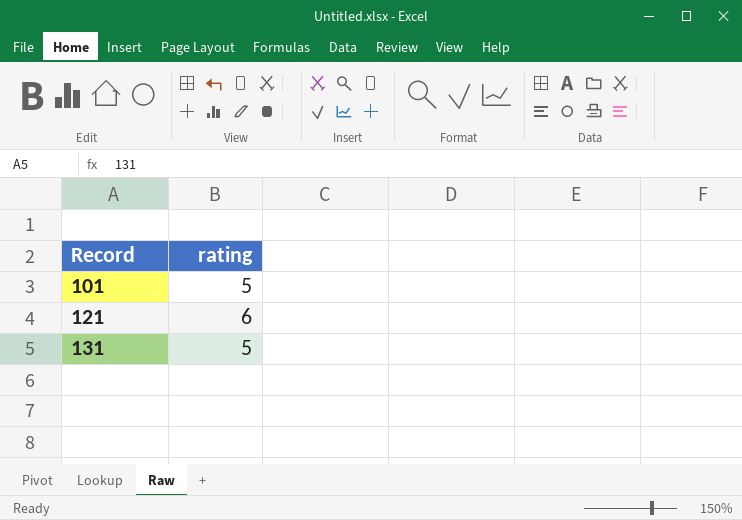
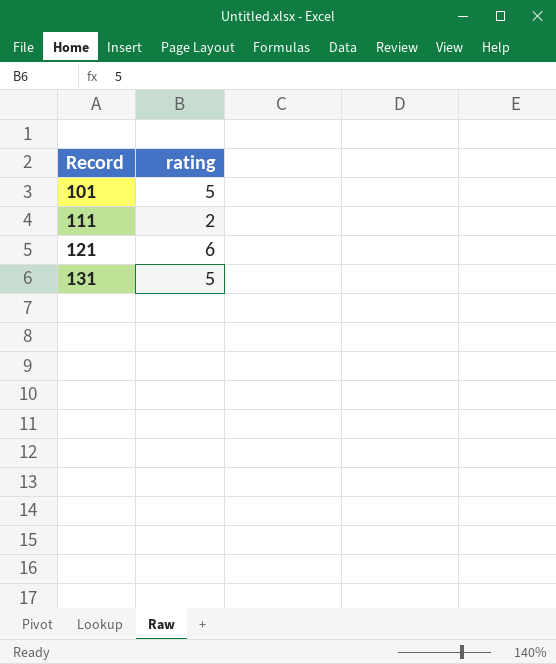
row 111: none -> 2

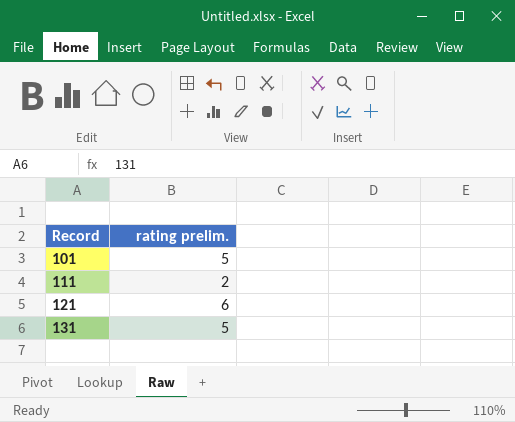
column name: rating -> rating prelim.

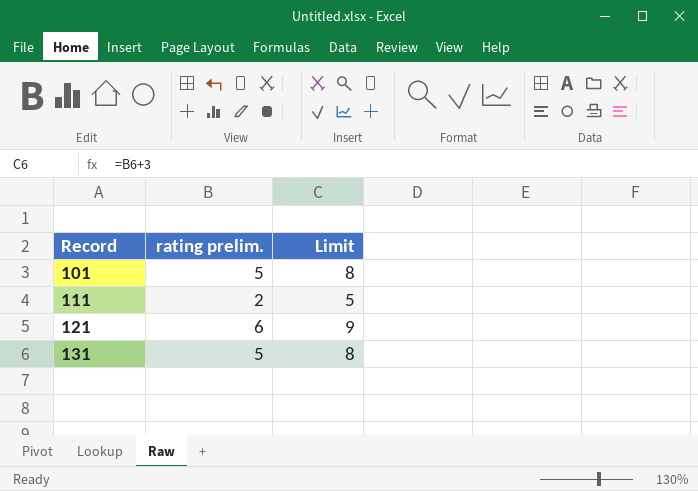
column Limit | formula: none -> [rating prelim.] + 3

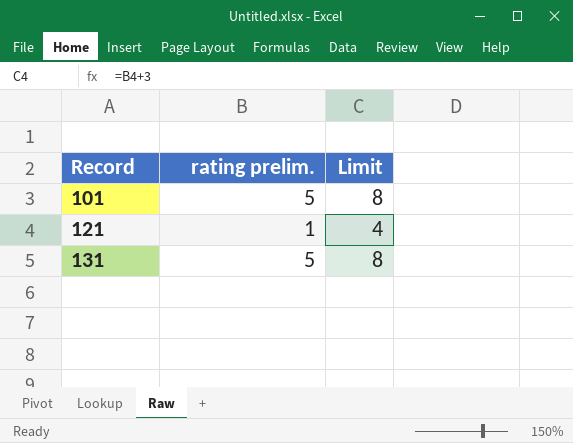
row 111: 2 | 5 -> none
121 | rating prelim.: 6 -> 1
121 | Limit: 9 -> 4

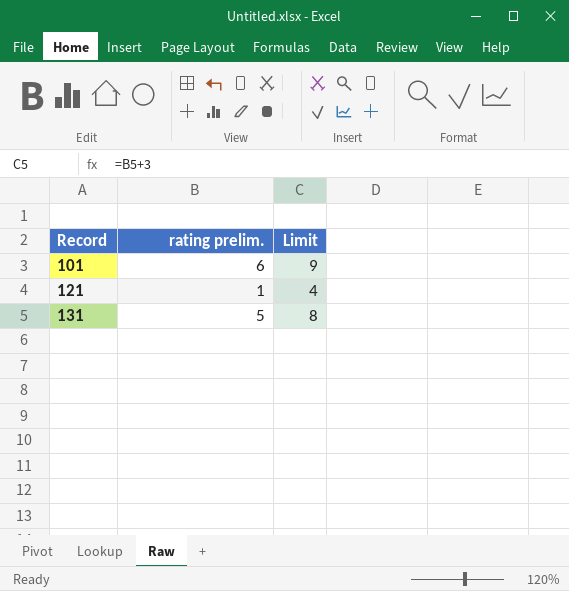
101 | rating prelim.: 5 -> 6
101 | Limit: 8 -> 9

